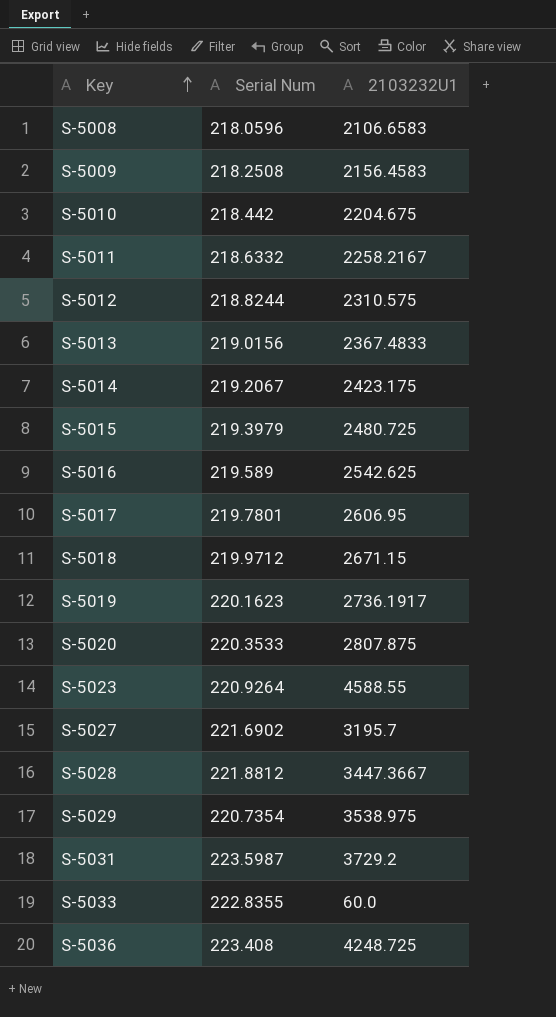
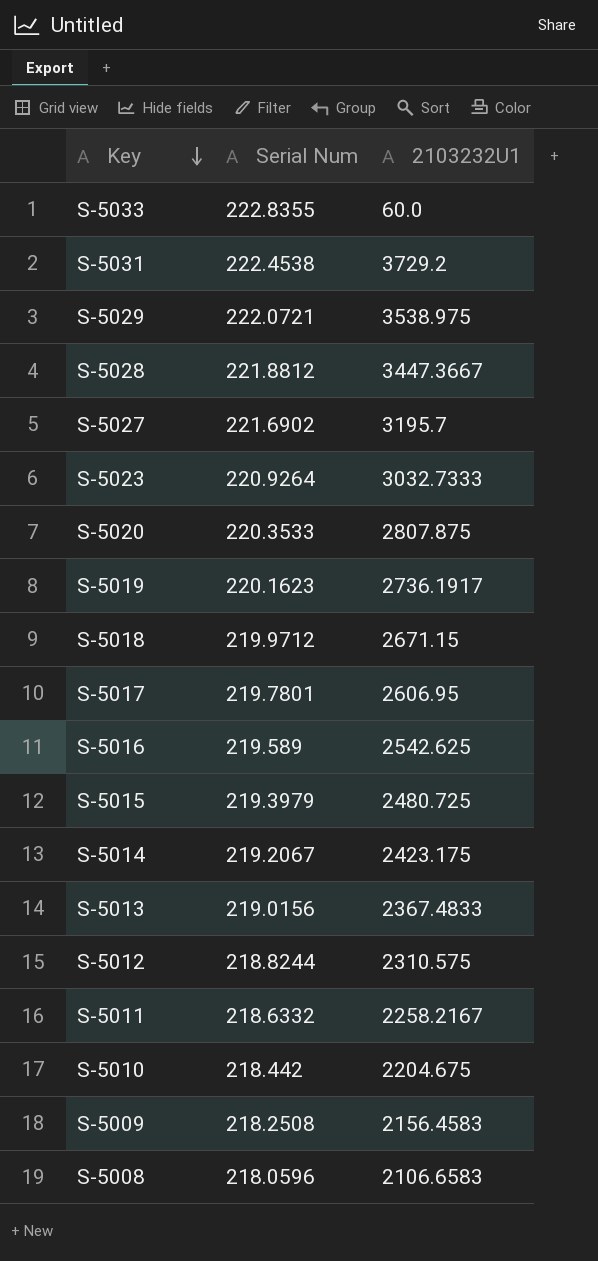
row order: Key ascending -> Key descending
row S-5036: 223.408 | 4248.725 -> none
S-5031 | Serial Num: 223.5987 -> 222.4538
S-5029 | Serial Num: 220.7354 -> 222.0721
S-5023 | 2103232U1: 4588.55 -> 3032.7333

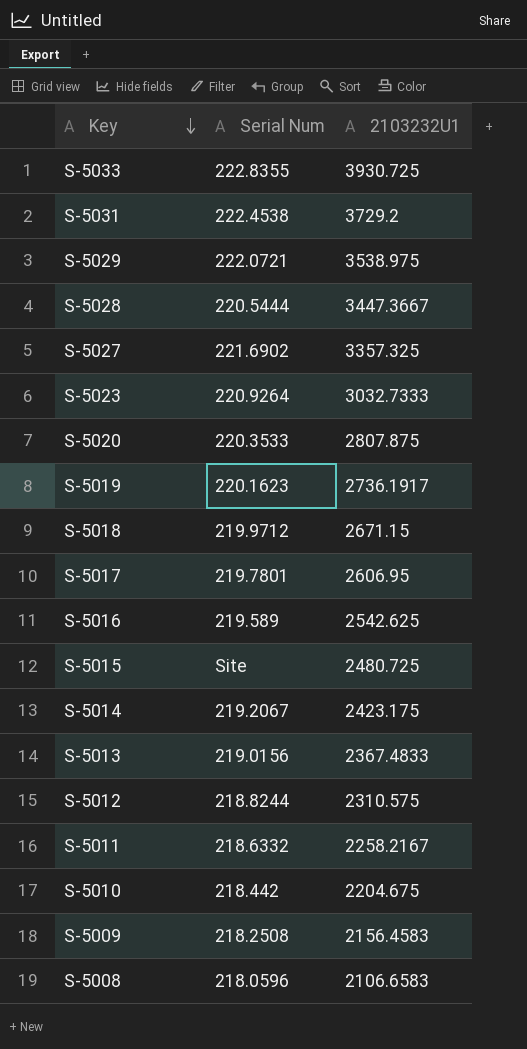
S-5033 | 2103232U1: 60.0 -> 3930.725
S-5028 | Serial Num: 221.8812 -> 220.5444
S-5027 | 2103232U1: 3195.7 -> 3357.325
S-5015 | Serial Num: 219.3979 -> Site

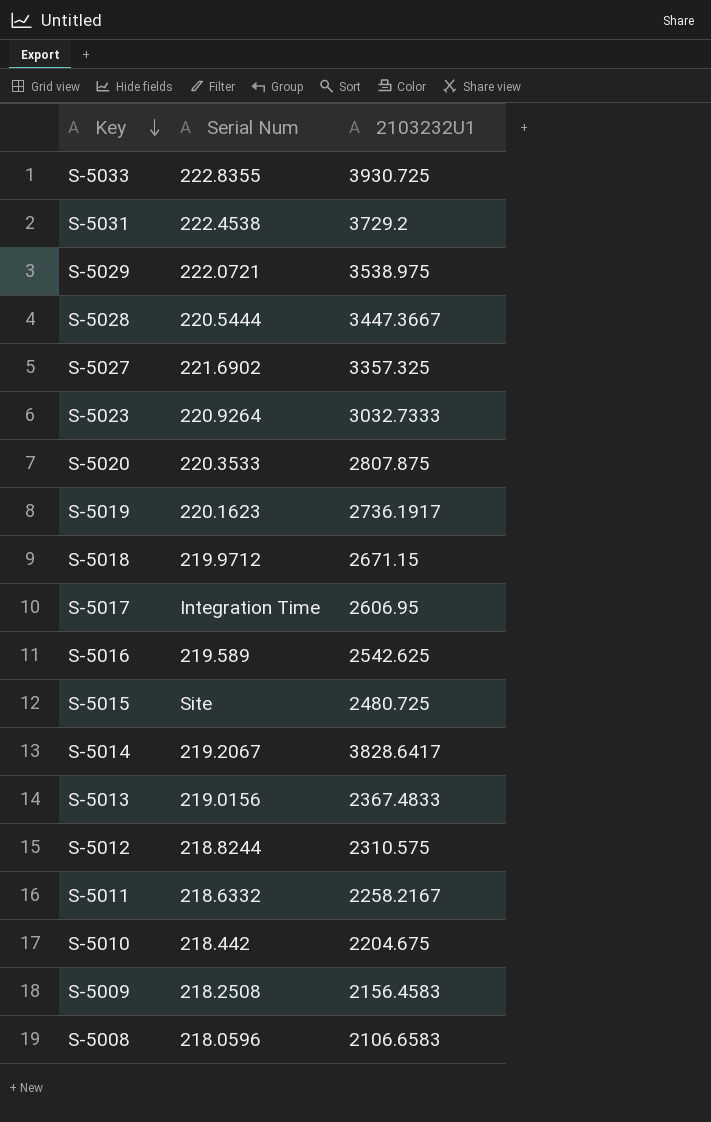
S-5017 | Serial Num: 219.7801 -> Integration Time
S-5014 | 2103232U1: 2423.175 -> 3828.6417

